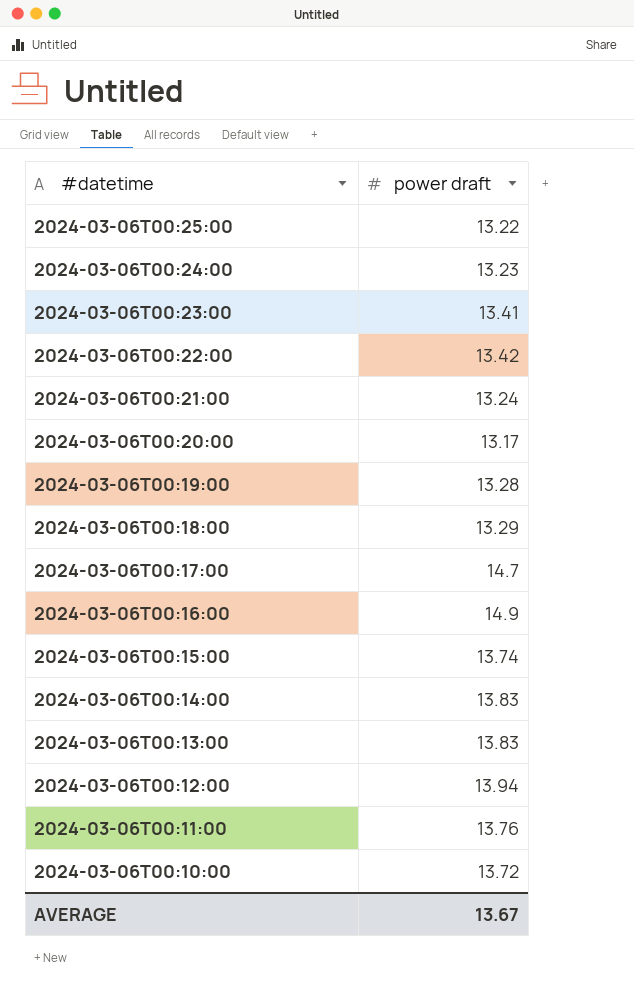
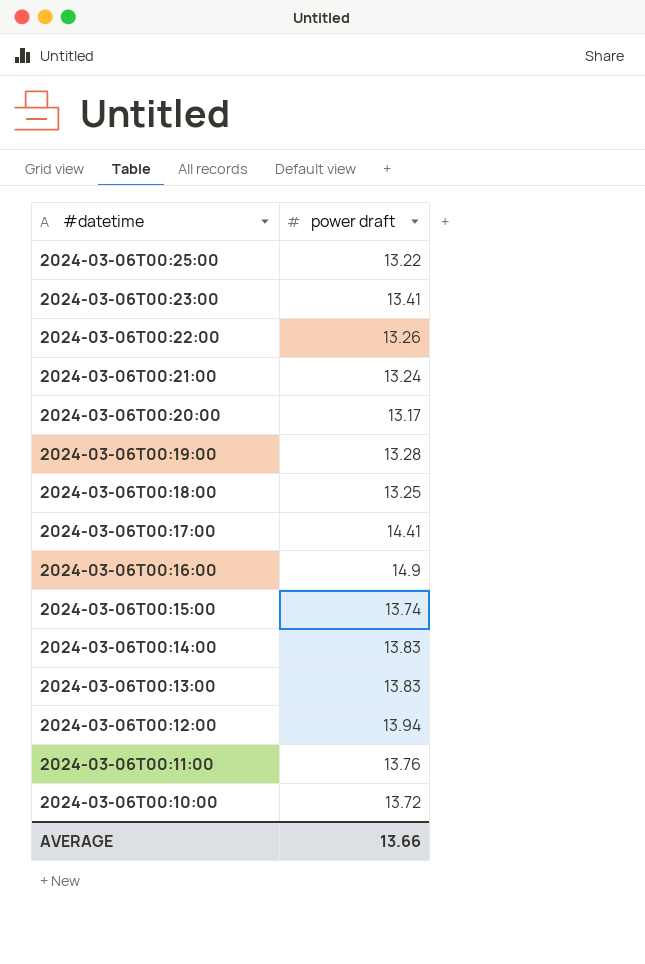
row 2024-03-06T00:24:00: 13.23 -> none
2024-03-06T00:22:00 | power draft: 13.42 -> 13.26
2024-03-06T00:18:00 | power draft: 13.29 -> 13.25
2024-03-06T00:17:00 | power draft: 14.7 -> 14.41
AVERAGE | power draft: 13.67 -> 13.66

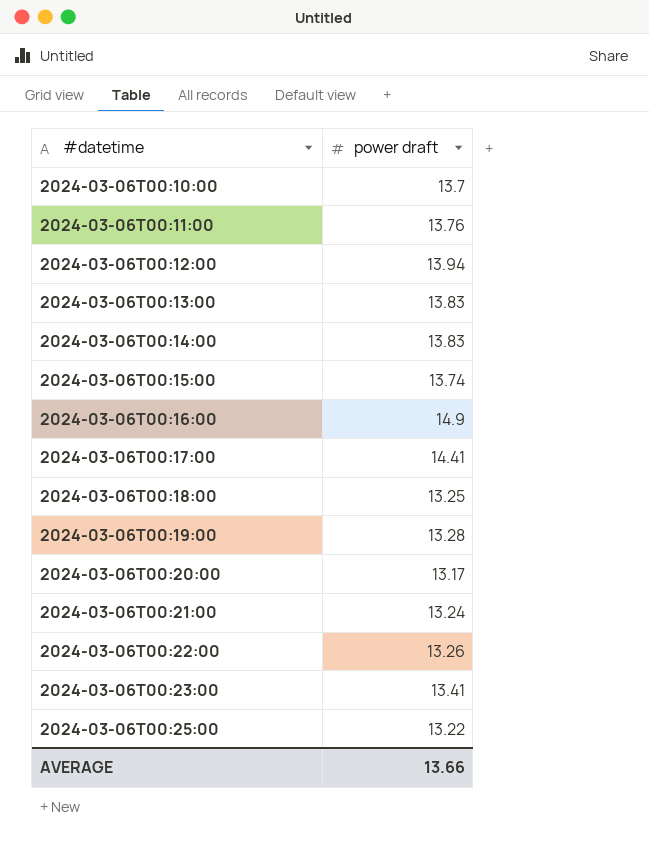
row order: #datetime descending -> #datetime ascending
2024-03-06T00:10:00 | power draft: 13.72 -> 13.7

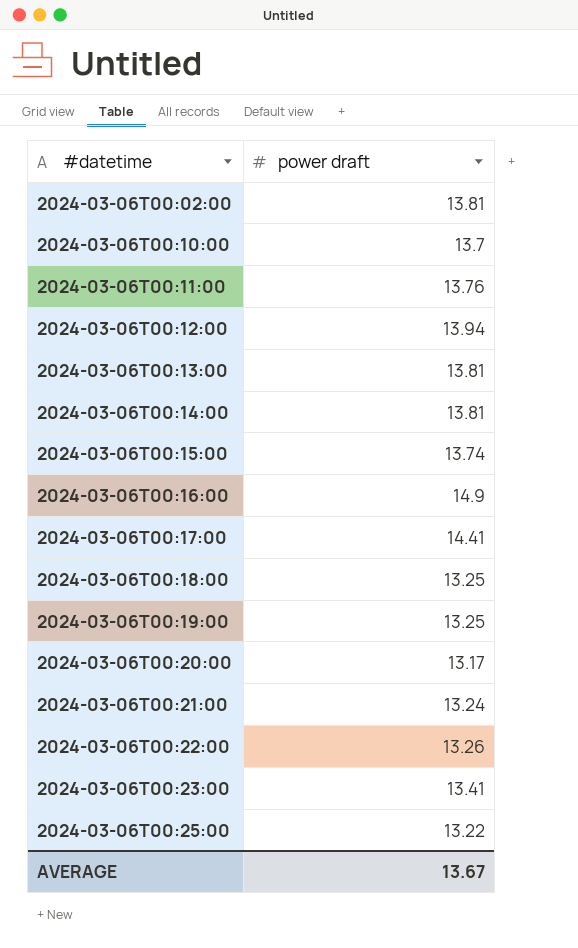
row 2024-03-06T00:02:00: none -> 13.81
2024-03-06T00:13:00 | power draft: 13.83 -> 13.81
2024-03-06T00:14:00 | power draft: 13.83 -> 13.81
2024-03-06T00:19:00 | power draft: 13.28 -> 13.25
AVERAGE | power draft: 13.66 -> 13.67

